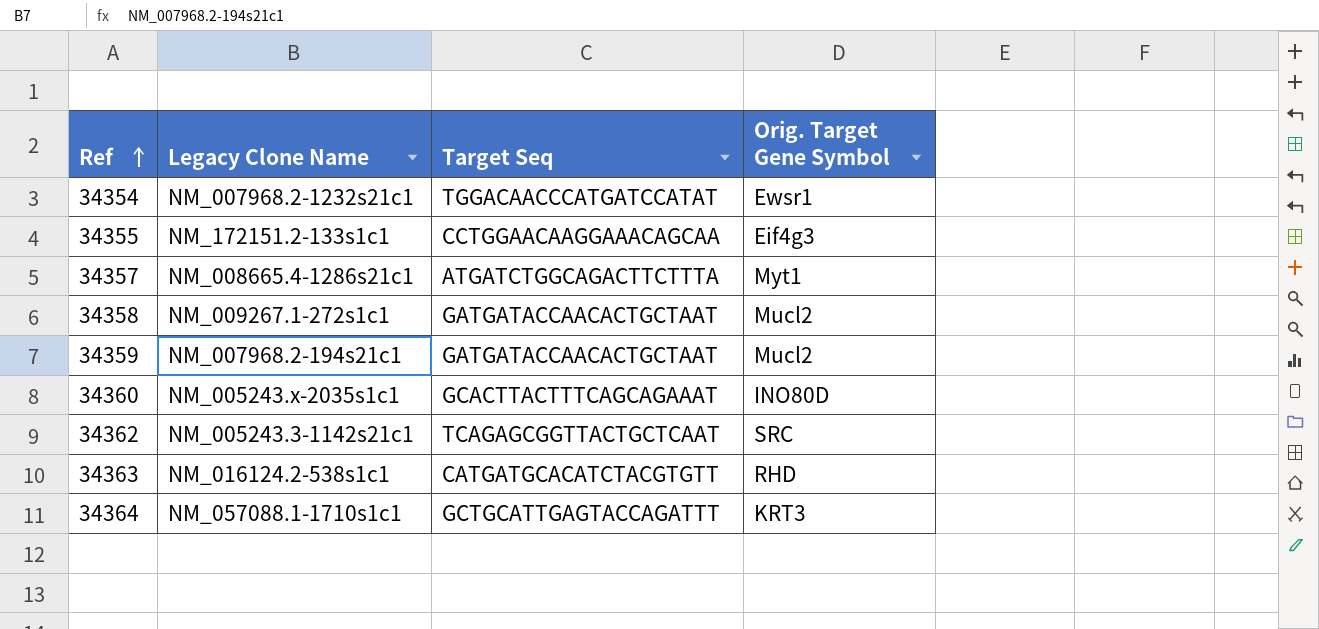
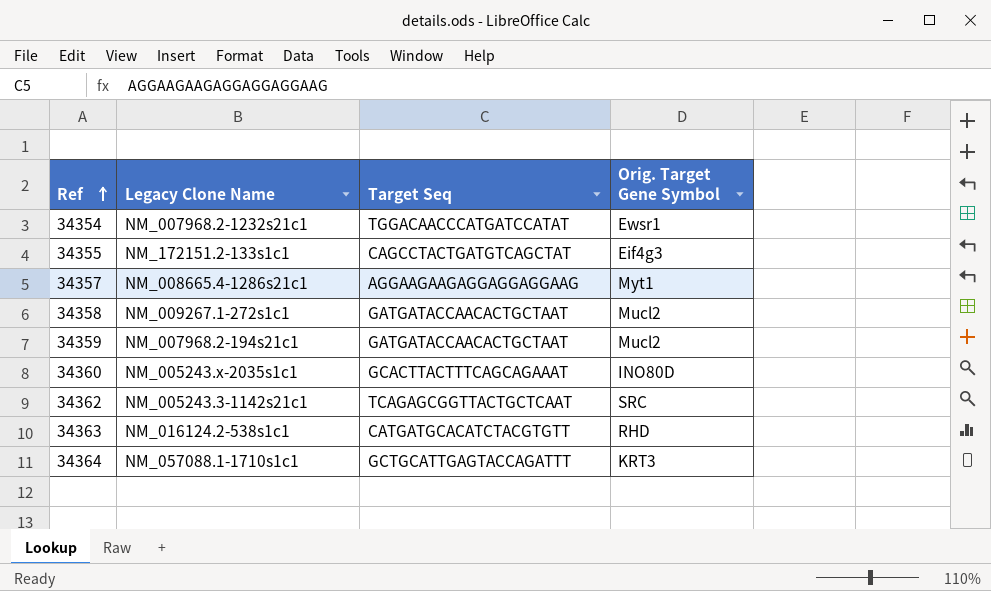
34355 | Target Seq: CCTGGAACAAGGAAACAGCAA -> CAGCCTACTGATGTCAGCTAT
34357 | Target Seq: ATGATCTGGCAGACTTCTTTA -> AGGAAGAAGAGGAGGAGGAAG

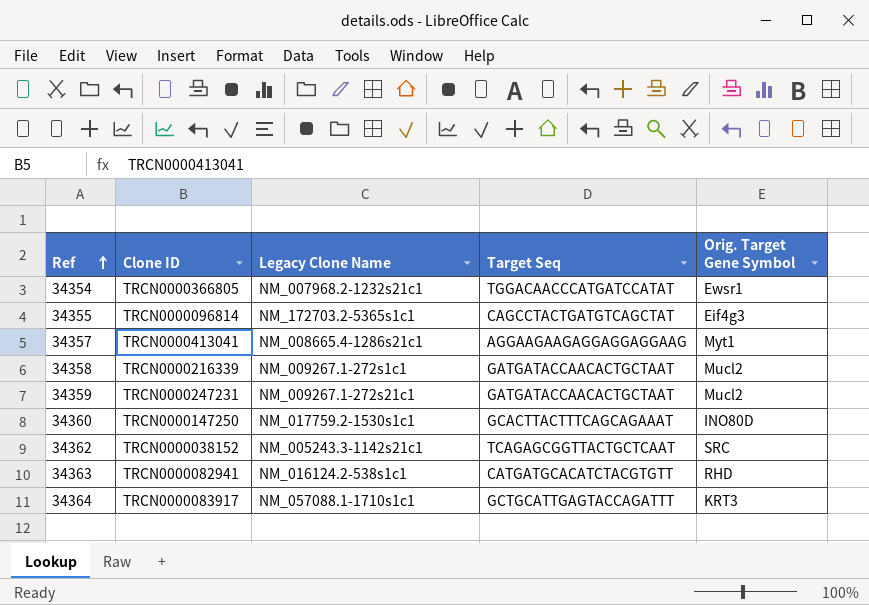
column Clone ID | position: none -> 2
34355 | Legacy Clone Name: NM_172151.2-133s1c1 -> NM_172703.2-5365s1c1
34359 | Legacy Clone Name: NM_007968.2-194s21c1 -> NM_009267.1-272s21c1
34360 | Legacy Clone Name: NM_005243.x-2035s1c1 -> NM_017759.2-1530s1c1

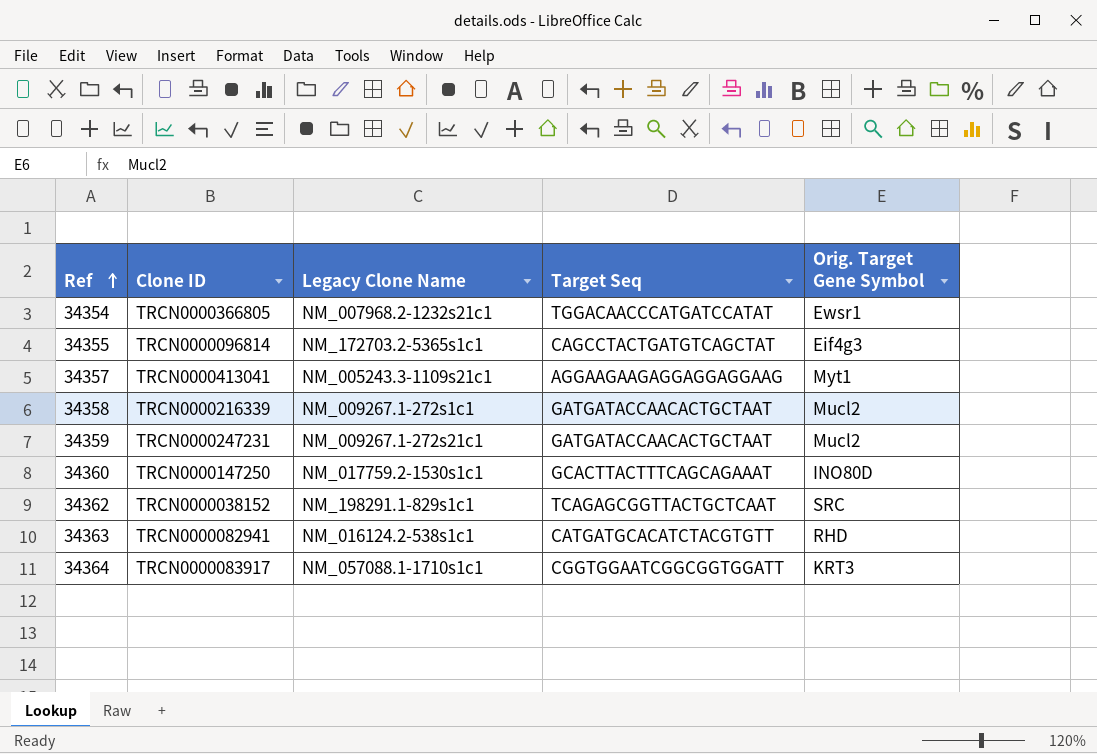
34357 | Legacy Clone Name: NM_008665.4-1286s21c1 -> NM_005243.3-1109s21c1
34362 | Legacy Clone Name: NM_005243.3-1142s21c1 -> NM_198291.1-829s1c1
34364 | Target Seq: GCTGCATTGAGTACCAGATTT -> CGGTGGAATCGGCGGTGGATT

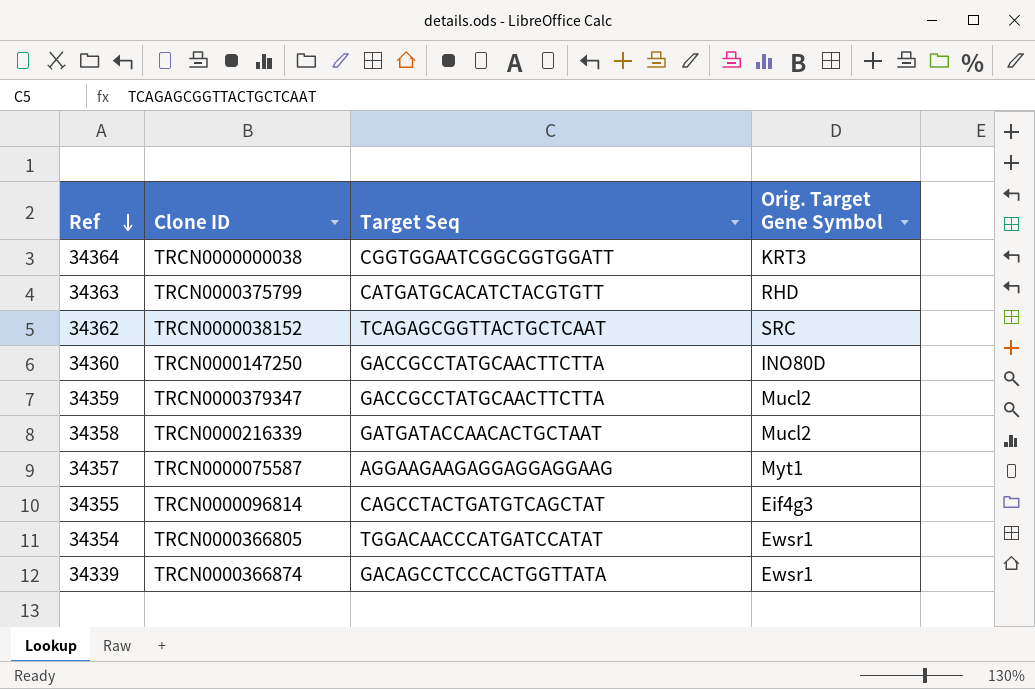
row order: Ref ascending -> Ref descending
column Legacy Clone Name | position: 3 -> none
34364 | Clone ID: TRCN0000083917 -> TRCN0000000038
34363 | Clone ID: TRCN0000082941 -> TRCN0000375799
34360 | Target Seq: GCACTTACTTTCAGCAGAAAT -> GACCGCCTATGCAACTTCTTA
34359 | Clone ID: TRCN0000247231 -> TRCN0000379347
34359 | Target Seq: GATGATACCAACACTGCTAAT -> GACCGCCTATGCAACTTCTTA
34357 | Clone ID: TRCN0000413041 -> TRCN0000075587
row 34339: none -> TRCN0000366874 | GACAGCCTCCCACTGGTTATA | Ewsr1

